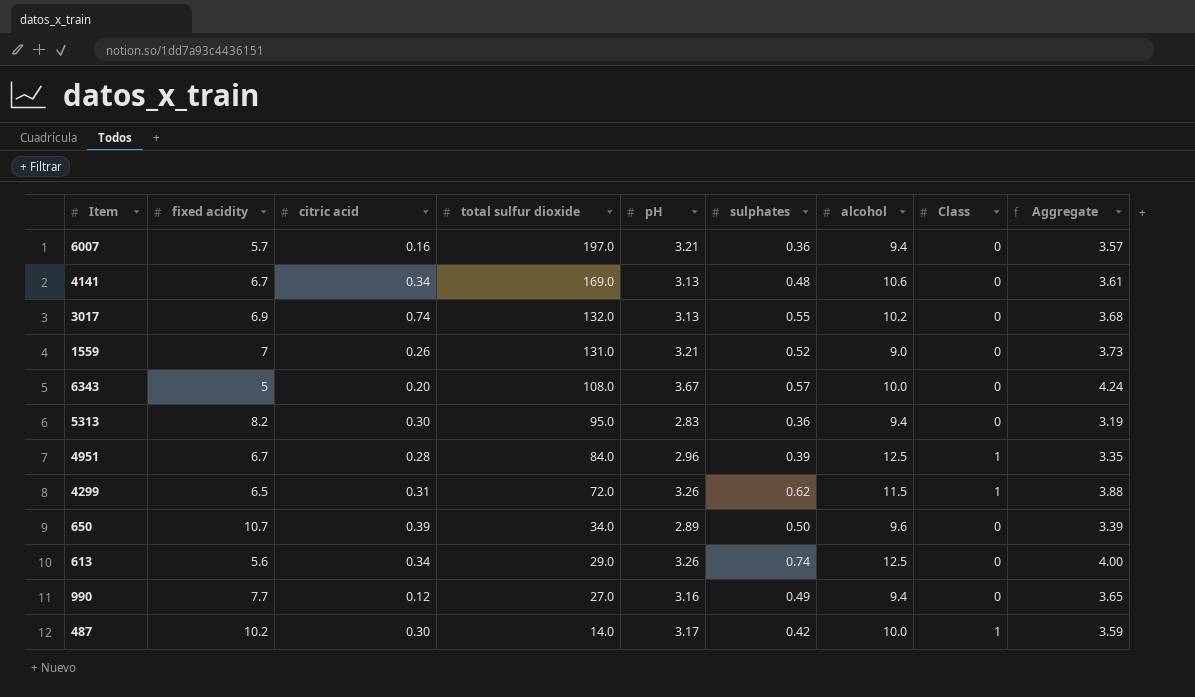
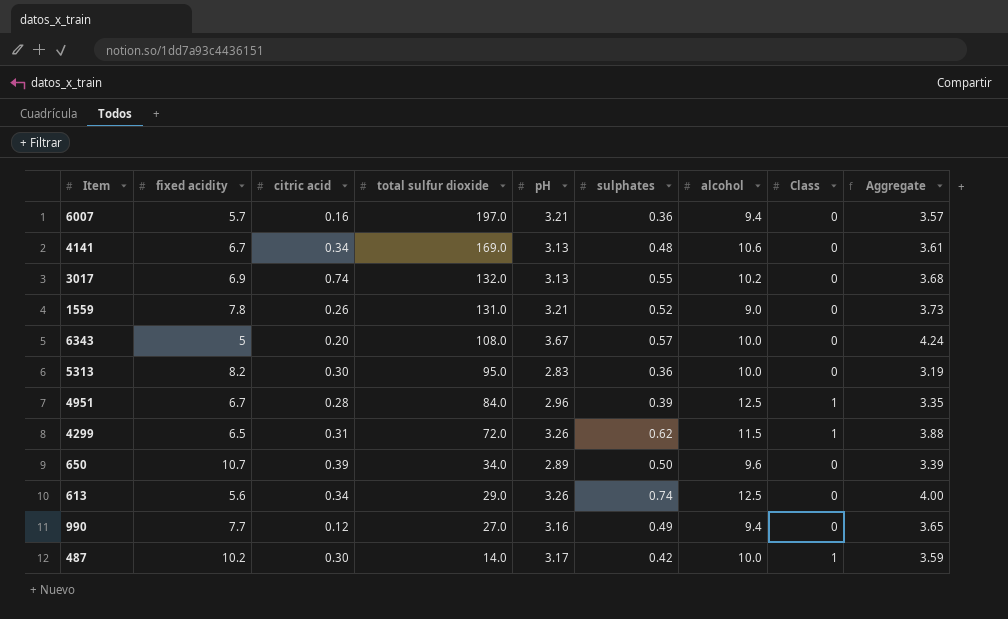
1559 | fixed acidity: 7 -> 7.8
5313 | alcohol: 9.4 -> 10.0

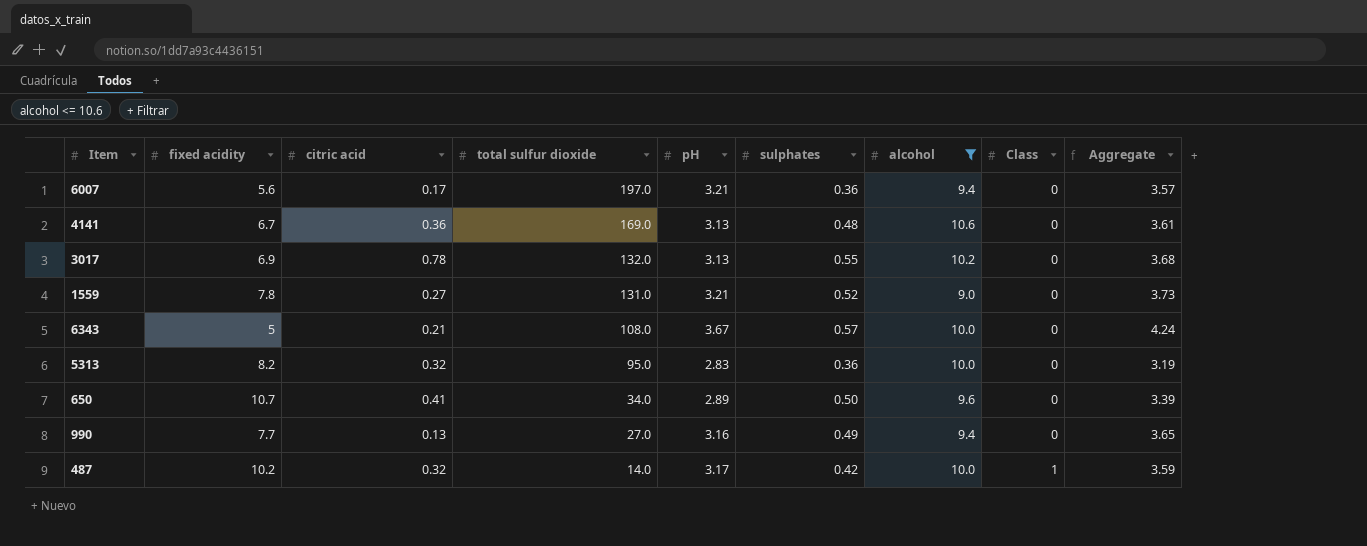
filter: none -> alcohol <= 10.6
6007 | fixed acidity: 5.7 -> 5.6
6007 | citric acid: 0.16 -> 0.17
4141 | citric acid: 0.34 -> 0.36
3017 | citric acid: 0.74 -> 0.78
1559 | citric acid: 0.26 -> 0.27
6343 | citric acid: 0.20 -> 0.21
5313 | citric acid: 0.30 -> 0.32
650 | citric acid: 0.39 -> 0.41
990 | citric acid: 0.12 -> 0.13
487 | citric acid: 0.30 -> 0.32

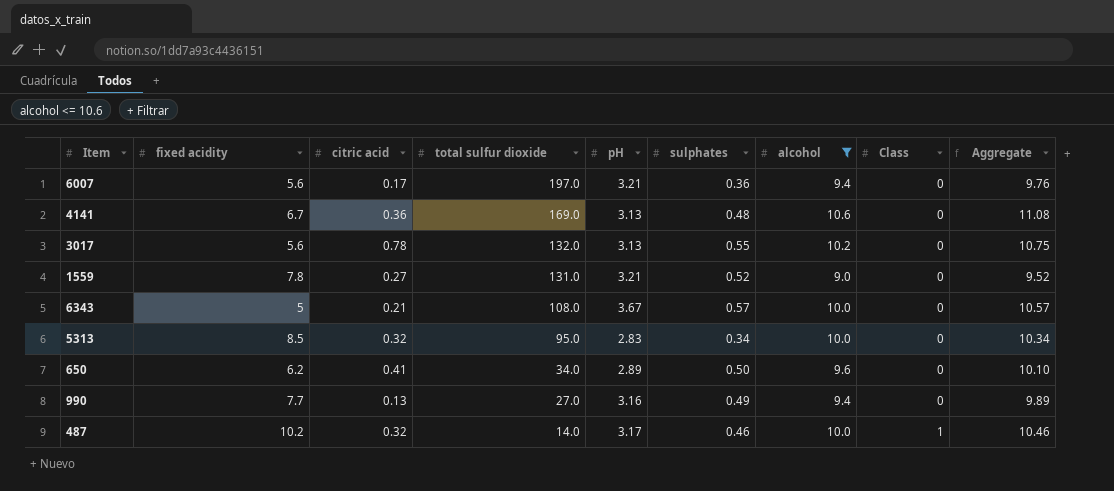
column Aggregate | formula: [pH] + [sulphates] -> [sulphates] + [alcohol]
3017 | fixed acidity: 6.9 -> 5.6
5313 | fixed acidity: 8.2 -> 8.5
5313 | sulphates: 0.36 -> 0.34
650 | fixed acidity: 10.7 -> 6.2
487 | sulphates: 0.42 -> 0.46

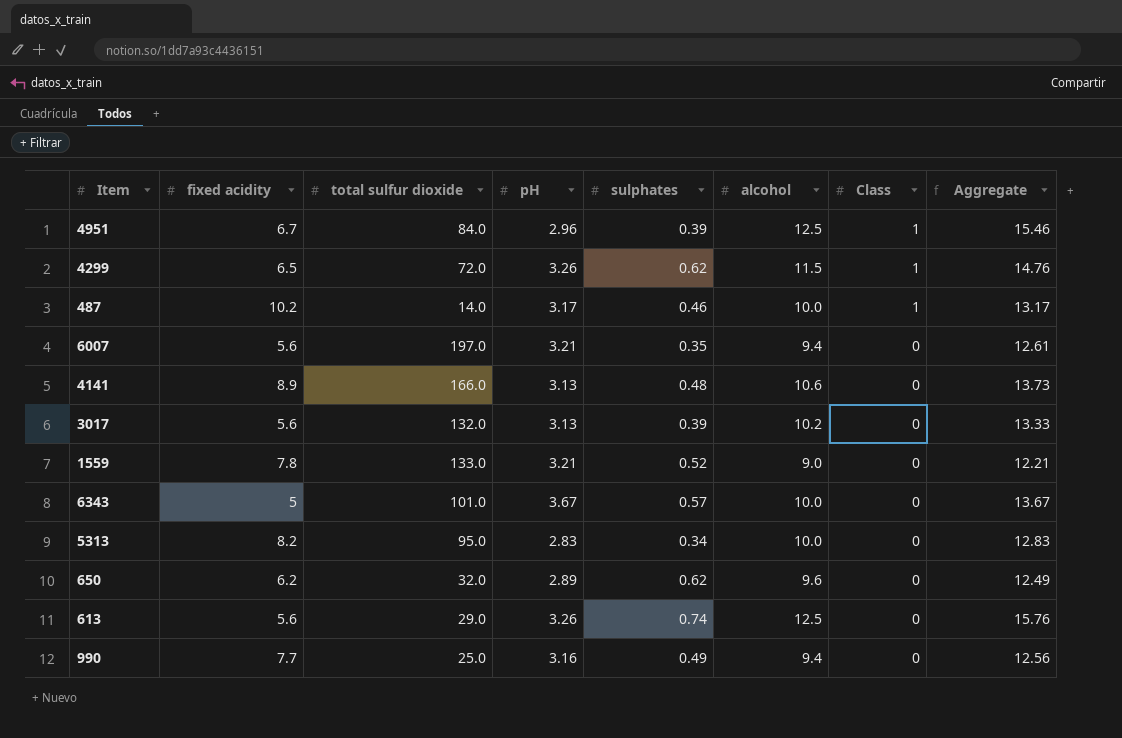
filter: alcohol <= 10.6 -> none
row order: total sulfur dioxide descending -> Class descending
column citric acid | position: 3 -> none
column Aggregate | formula: [sulphates] + [alcohol] -> [pH] + [alcohol]
6007 | sulphates: 0.36 -> 0.35
4141 | fixed acidity: 6.7 -> 8.9
4141 | total sulfur dioxide: 169.0 -> 166.0
3017 | sulphates: 0.55 -> 0.39
1559 | total sulfur dioxide: 131.0 -> 133.0
6343 | total sulfur dioxide: 108.0 -> 101.0
5313 | fixed acidity: 8.5 -> 8.2
650 | total sulfur dioxide: 34.0 -> 32.0
650 | sulphates: 0.50 -> 0.62
990 | total sulfur dioxide: 27.0 -> 25.0

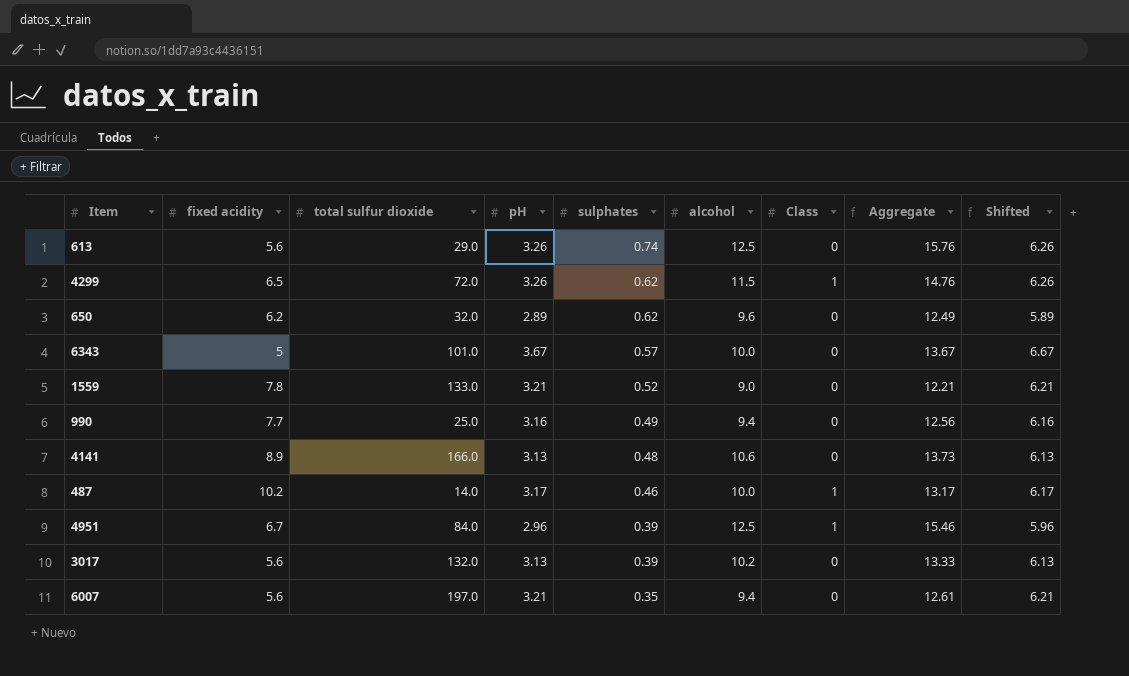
row order: Class descending -> sulphates descending
column Shifted | formula: none -> [pH] + 3
row 5313: 8.2 | 95.0 | 2.83 | 0.34 | 10.0 | 0 | 12.83 -> none

